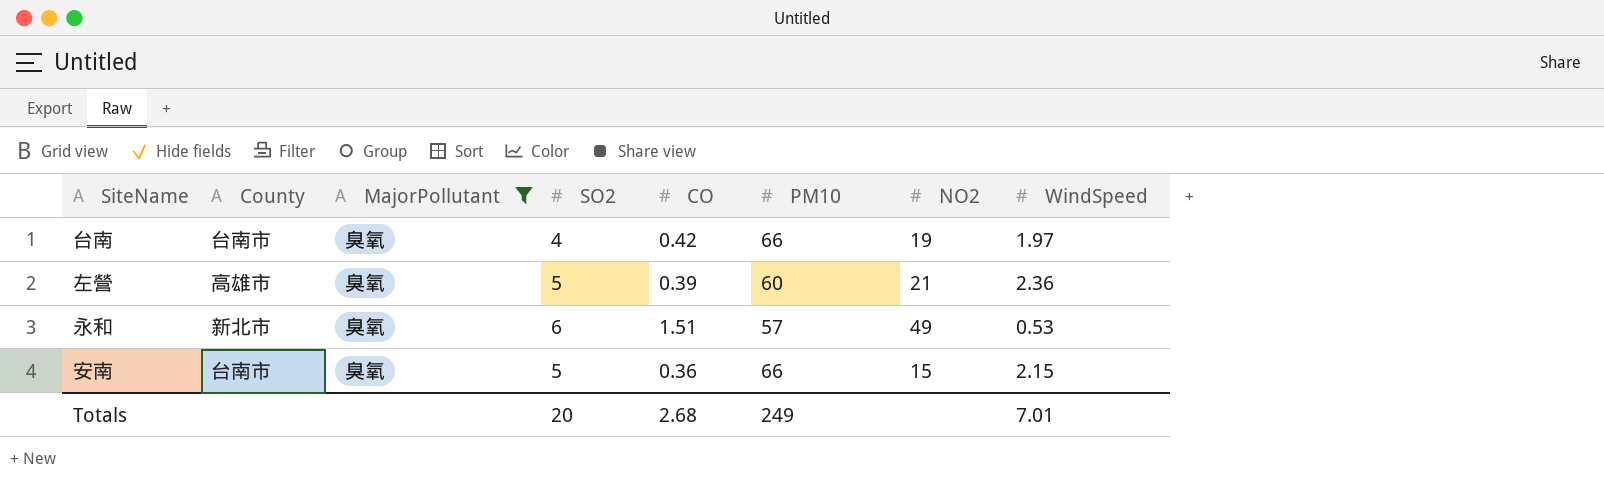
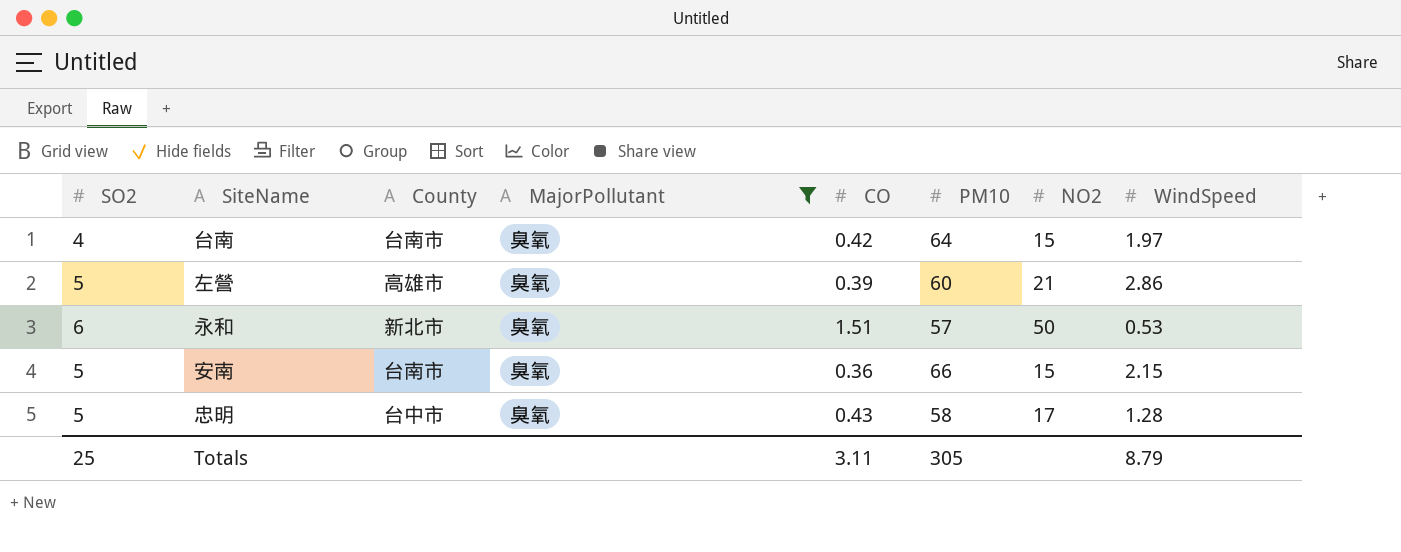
column SO2 | position: 4 -> 1
台南 | PM10: 66 -> 64
台南 | NO2: 19 -> 15
左營 | WindSpeed: 2.36 -> 2.86
永和 | NO2: 49 -> 50
row 忠明: none -> 5 | 台中市 | 臭氧 | 0.43 | 58 | 17 | 1.28
Totals | SO2: 20 -> 25
Totals | CO: 2.68 -> 3.11
Totals | PM10: 249 -> 305
Totals | WindSpeed: 7.01 -> 8.79

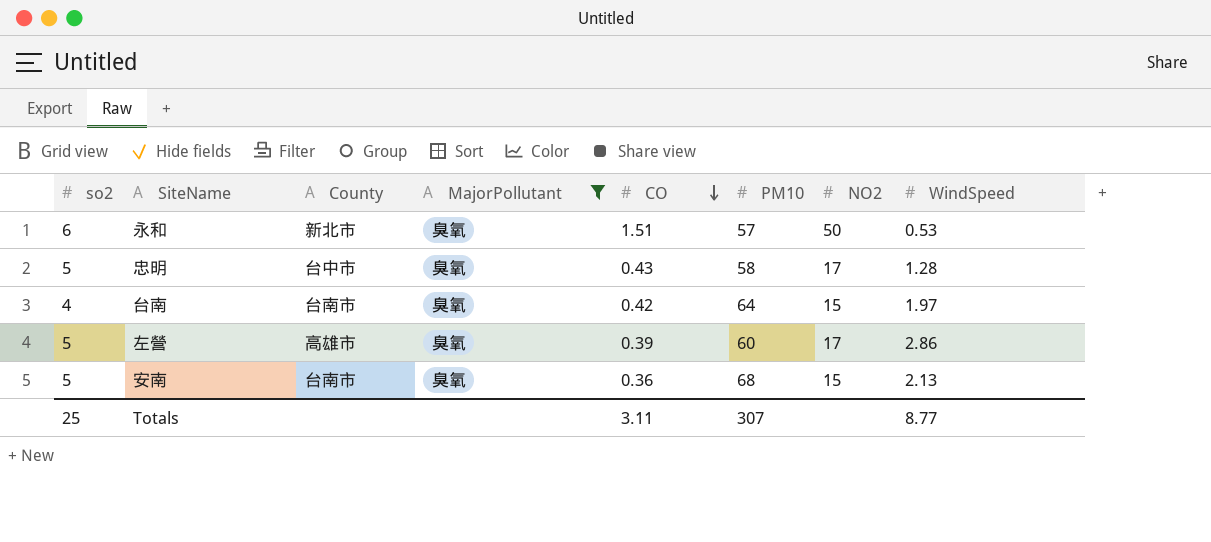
row order: none -> CO descending
column name: SO2 -> so2
左營 | NO2: 21 -> 17
安南 | PM10: 66 -> 68
安南 | WindSpeed: 2.15 -> 2.13
Totals | PM10: 305 -> 307
Totals | WindSpeed: 8.79 -> 8.77

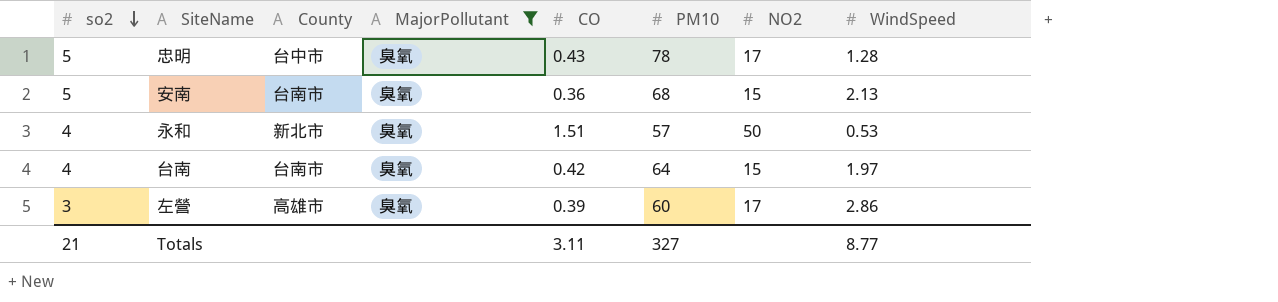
row order: CO descending -> so2 descending
忠明 | PM10: 58 -> 78
永和 | so2: 6 -> 4
左營 | so2: 5 -> 3
Totals | so2: 25 -> 21
Totals | PM10: 307 -> 327

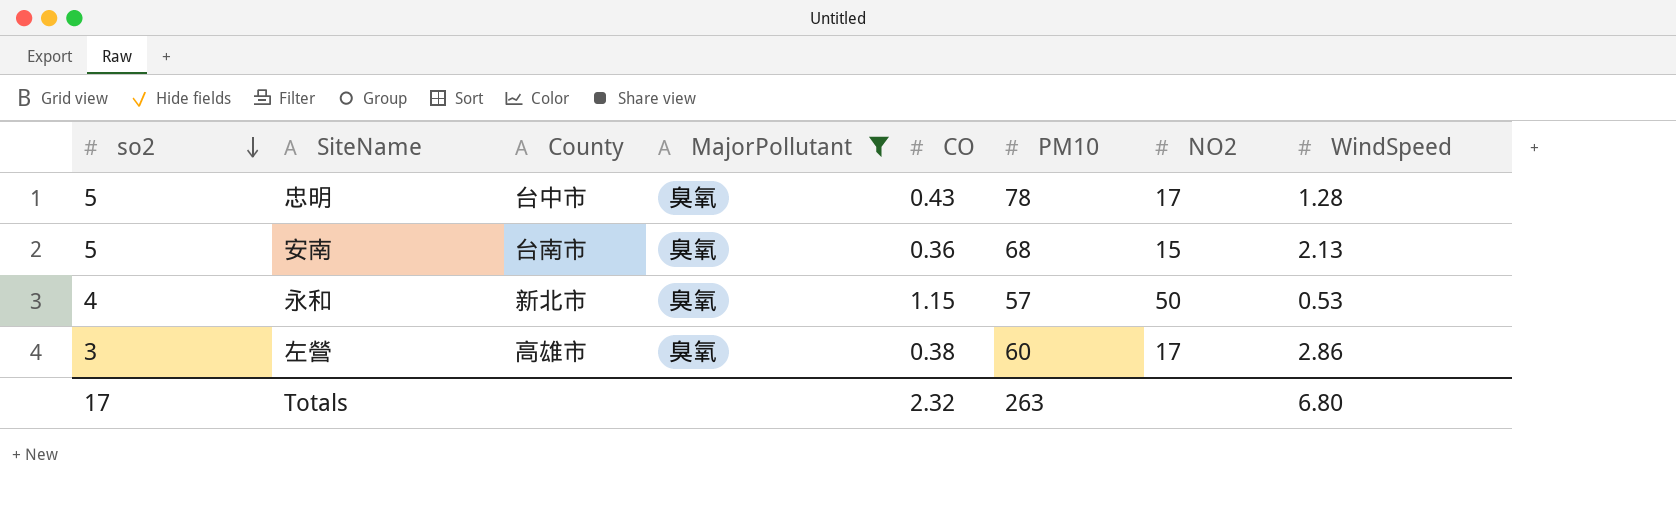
row 台南: 4 | 台南市 | 臭氧 | 0.42 | 64 | 15 | 1.97 -> none
永和 | CO: 1.51 -> 1.15
左營 | CO: 0.39 -> 0.38
Totals | so2: 21 -> 17
Totals | CO: 3.11 -> 2.32
Totals | PM10: 327 -> 263
Totals | WindSpeed: 8.77 -> 6.80

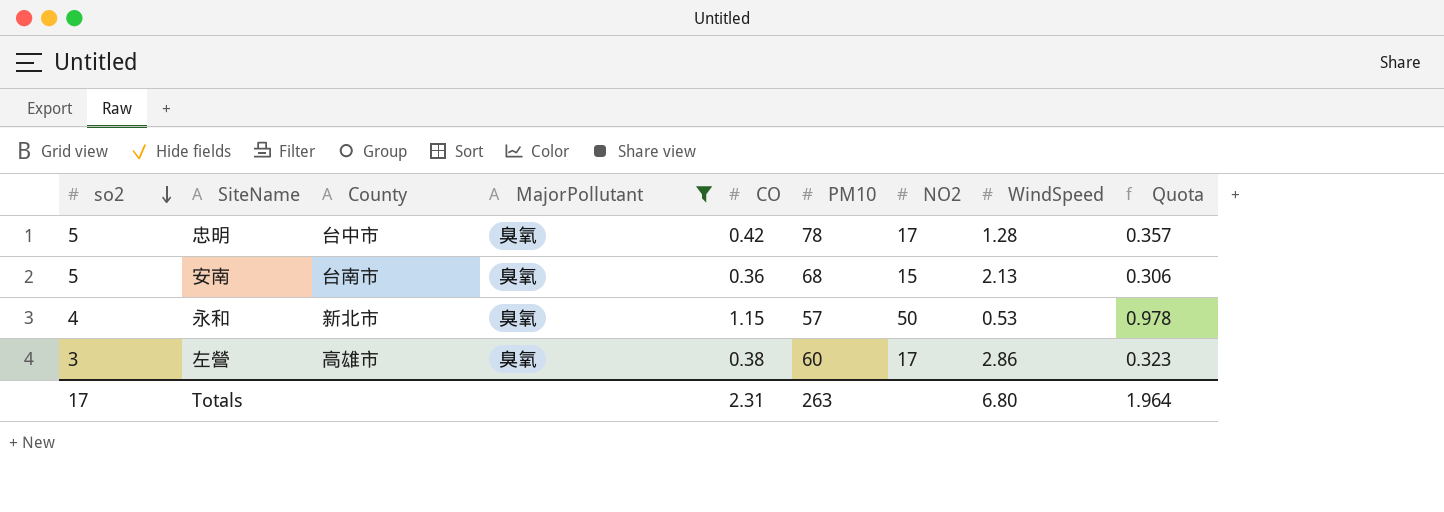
column Quota | formula: none -> [CO] * 0.85
忠明 | CO: 0.43 -> 0.42
Totals | CO: 2.32 -> 2.31

